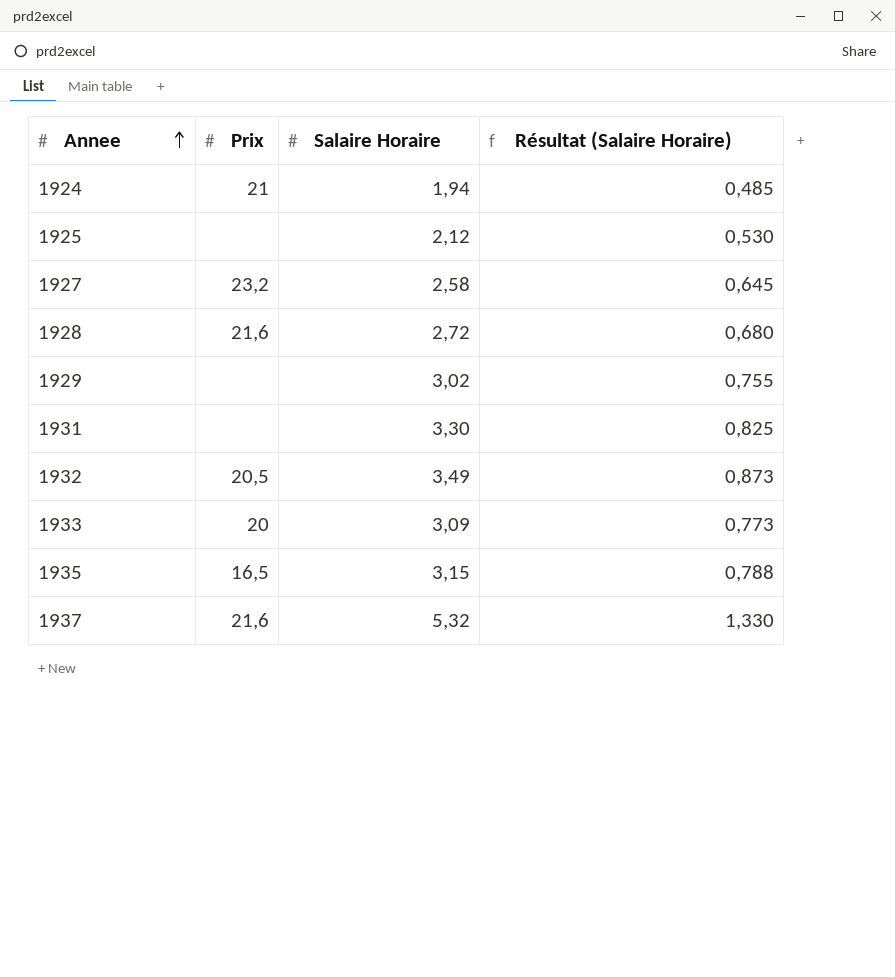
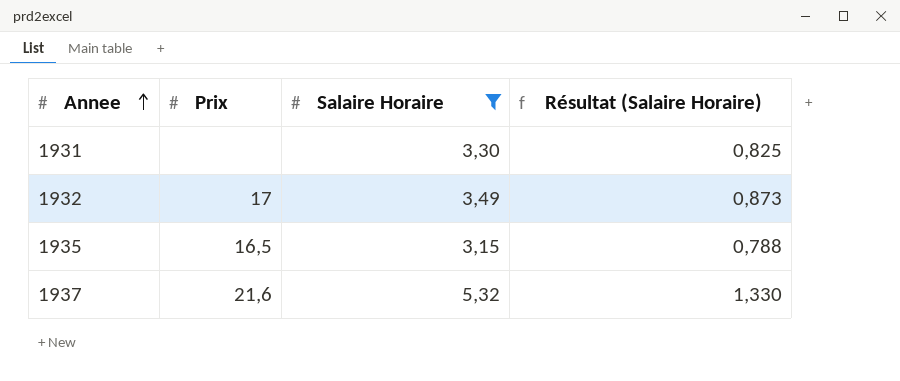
filter: none -> Salaire Horaire >= 3,15
1932 | Prix: 20,5 -> 17

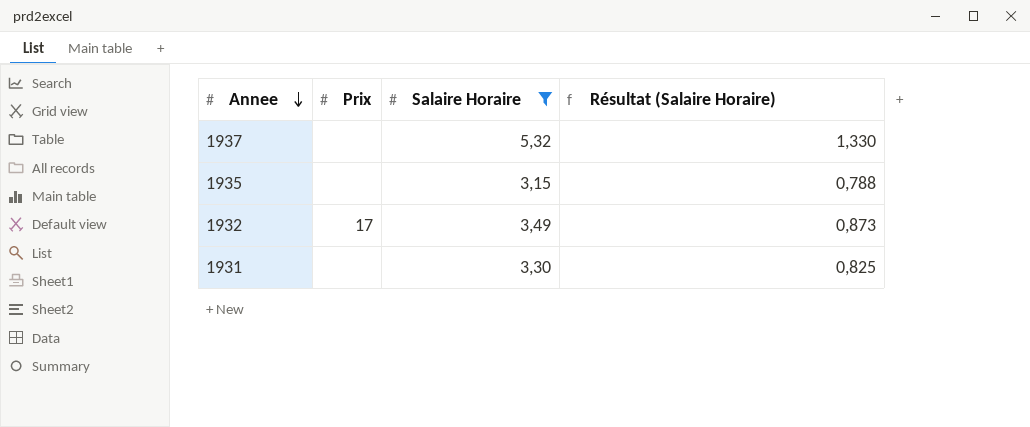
row order: Annee ascending -> Annee descending
1937 | Prix: 21,6 -> none
1935 | Prix: 16,5 -> none

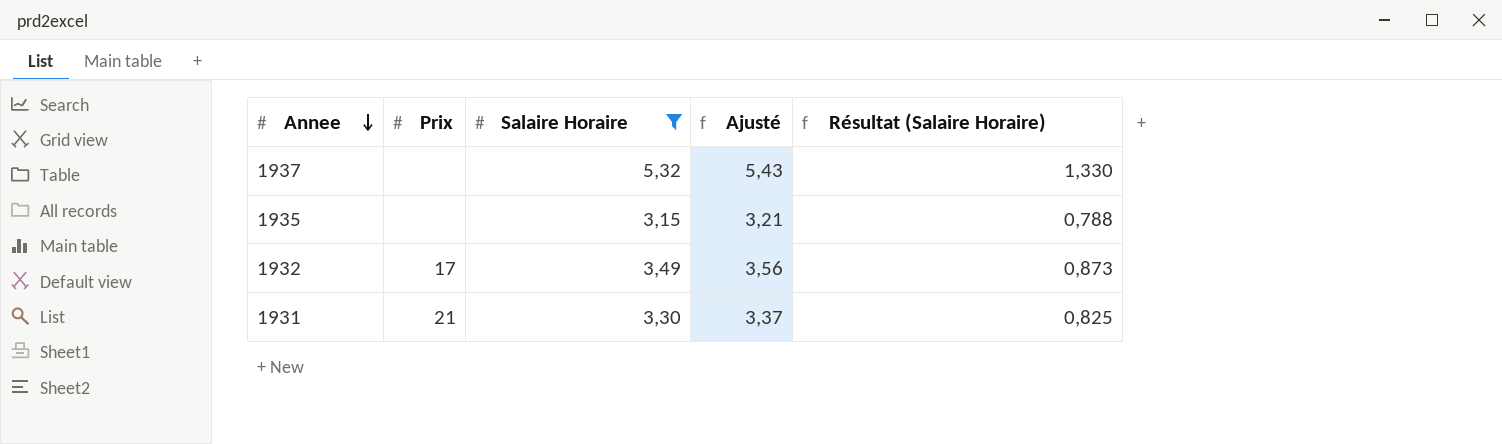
column Ajusté | formula: none -> [Salaire Horaire] * 1,02
1931 | Prix: none -> 21

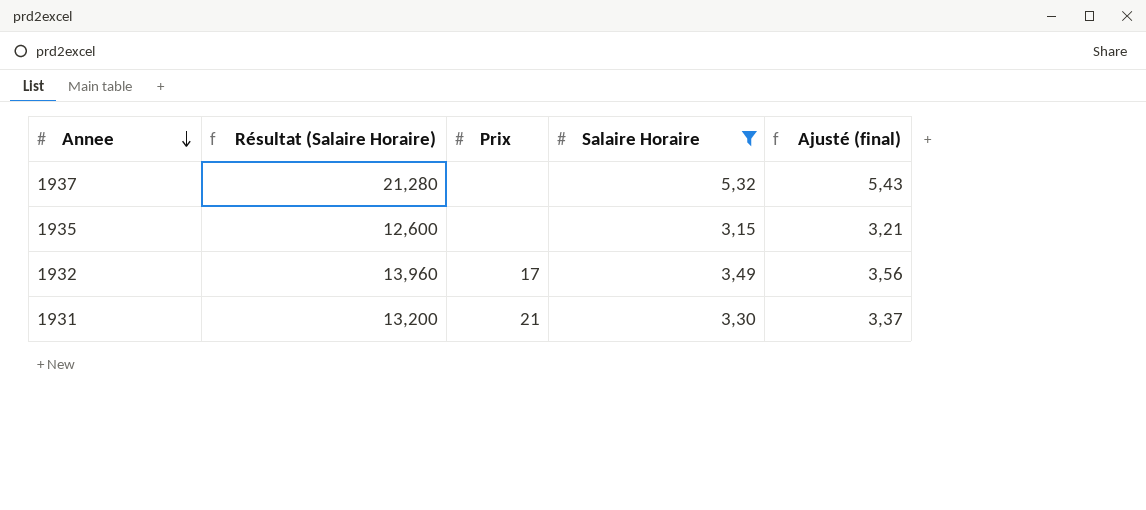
column Résultat (Salaire Horaire) | formula: [Salaire Horaire] * 0,25 -> [Salaire Horaire] * 4
column Résultat (Salaire Horaire) | position: 5 -> 2
column name: Ajusté -> Ajusté (final)

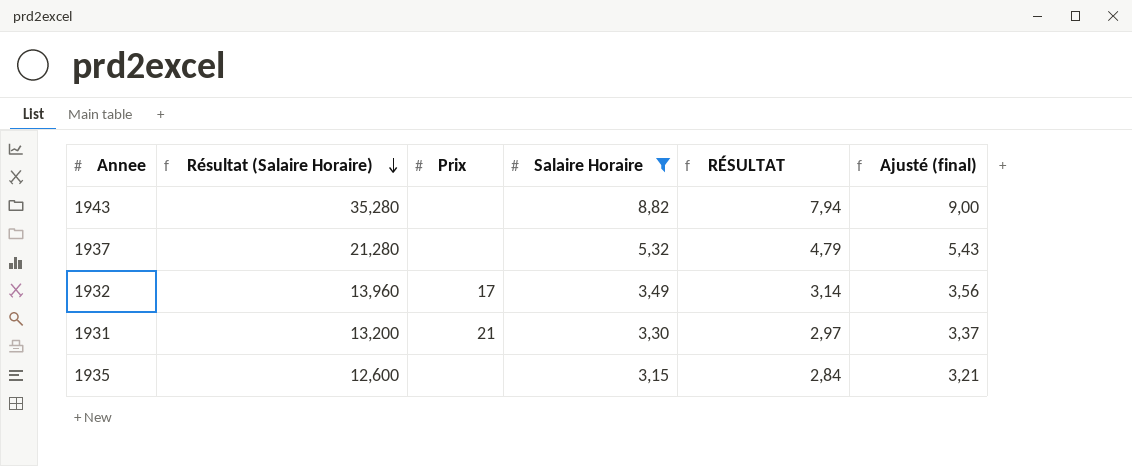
row order: Annee descending -> Résultat (Salaire Horaire) descending
column RÉSULTAT | formula: none -> [Salaire Horaire] * 0,9
row 1943: none -> 35,280 | none | 8,82 | 7,94 | 9,00

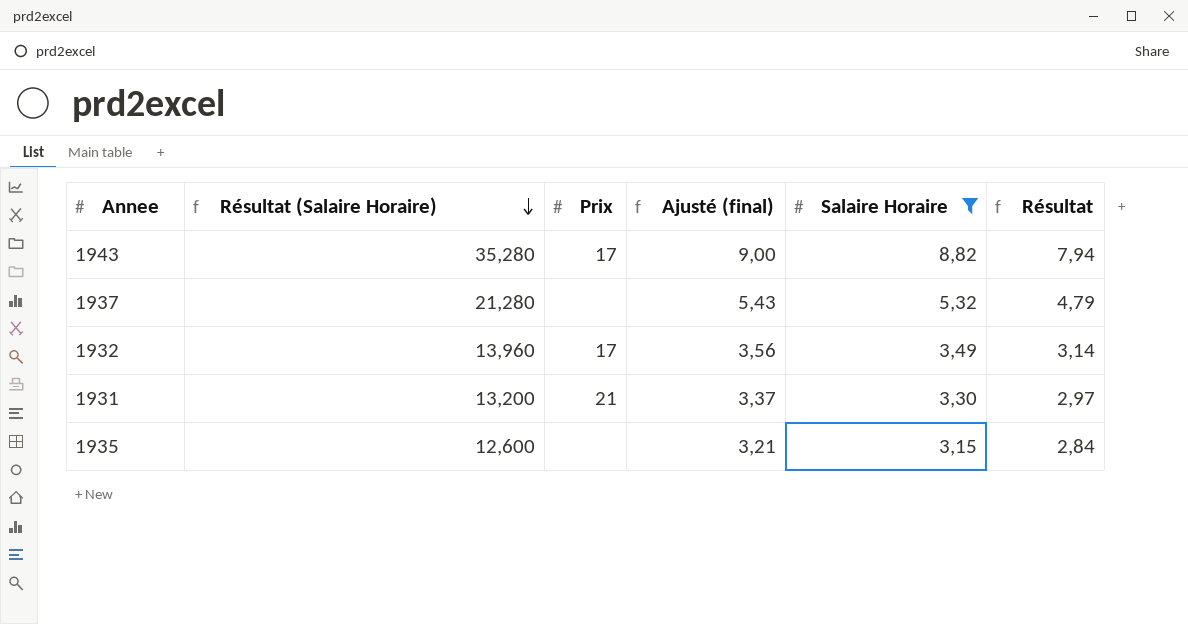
column Ajusté (final) | position: 6 -> 4
column name: RÉSULTAT -> Résultat
1943 | Prix: none -> 17

